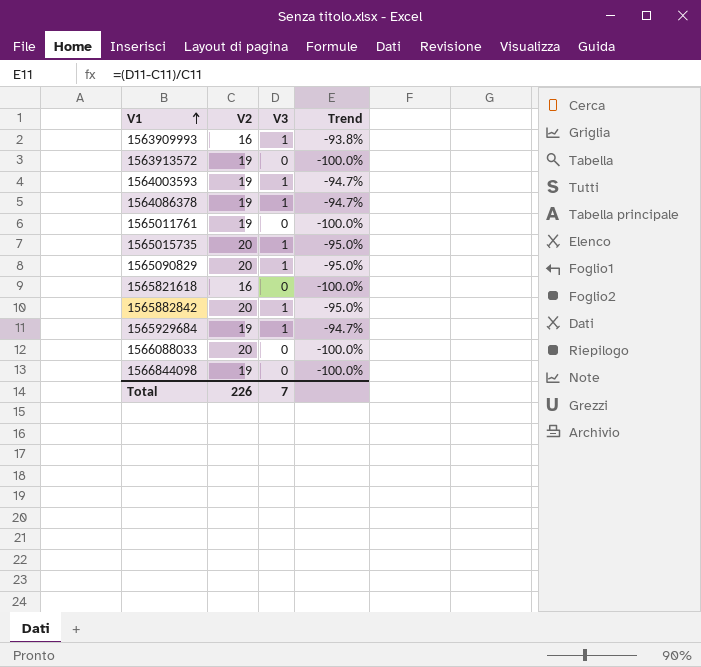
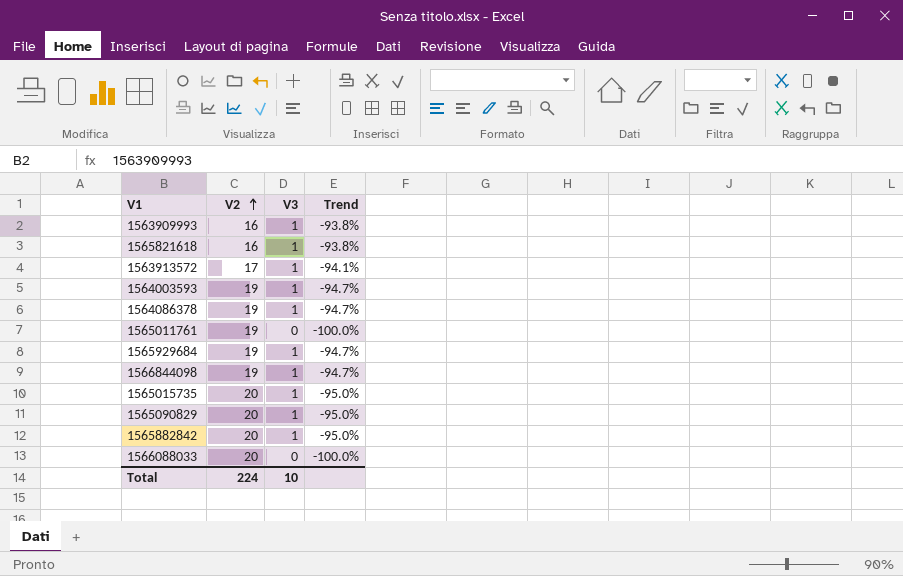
row order: V1 ascending -> V2 ascending
1565821618 | V3: 0 -> 1
1565821618 | Trend: -100.0% -> -93.8%
1563913572 | V2: 19 -> 17
1563913572 | V3: 0 -> 1
1563913572 | Trend: -100.0% -> -94.1%
1566844098 | V3: 0 -> 1
1566844098 | Trend: -100.0% -> -94.7%
Total | V2: 226 -> 224
Total | V3: 7 -> 10

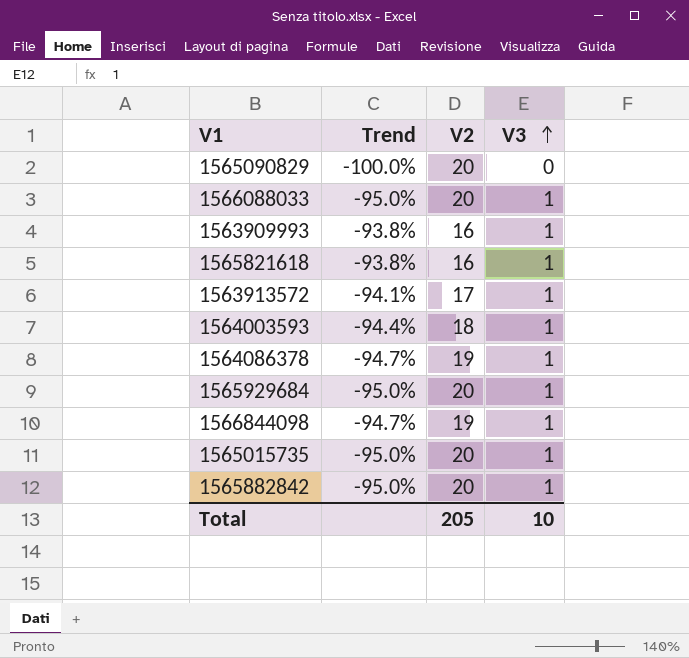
row order: V2 ascending -> V3 ascending
column Trend | position: 4 -> 2
row 1565011761: 19 | 0 | -100.0% -> none
1565090829 | Trend: -95.0% -> -100.0%
1565090829 | V3: 1 -> 0
1566088033 | Trend: -100.0% -> -95.0%
1566088033 | V3: 0 -> 1
1564003593 | Trend: -94.7% -> -94.4%
1564003593 | V2: 19 -> 18
1565929684 | Trend: -94.7% -> -95.0%
1565929684 | V2: 19 -> 20
Total | V2: 224 -> 205

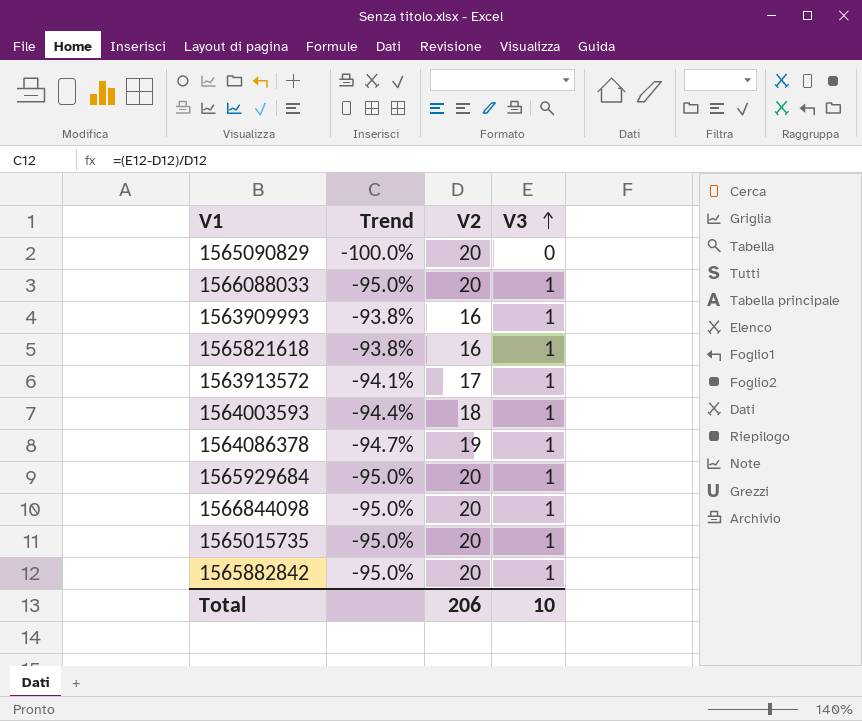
1566844098 | Trend: -94.7% -> -95.0%
1566844098 | V2: 19 -> 20
Total | V2: 205 -> 206

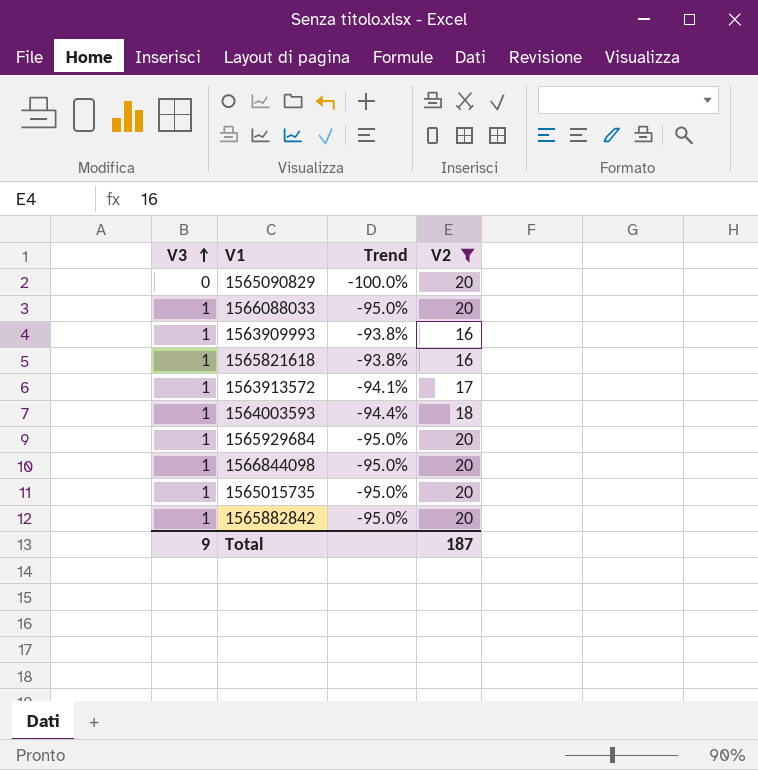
filter: none -> V2 != 19
column V3 | position: 4 -> 1
Total | V3: 10 -> 9
Total | V2: 206 -> 187

